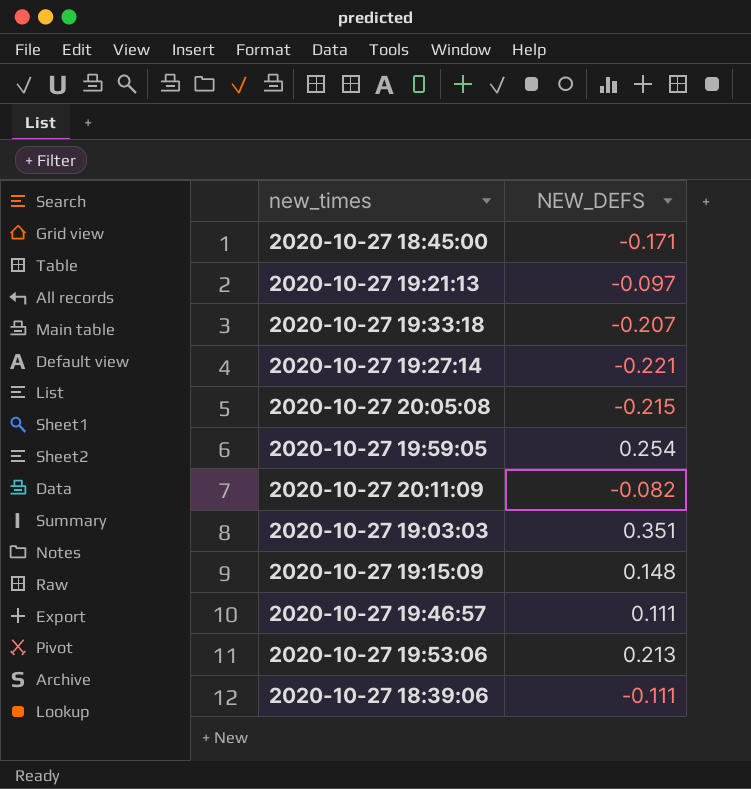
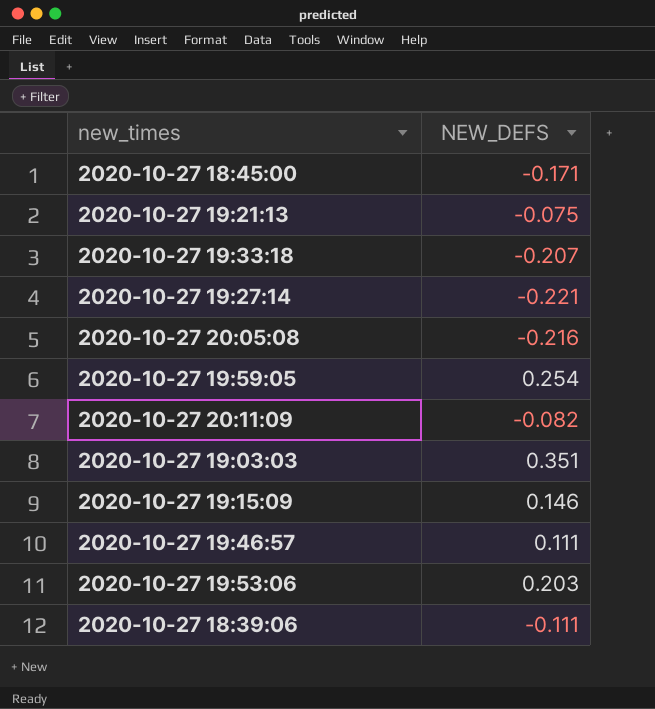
2020-10-27 19:21:13 | NEW_DEFS: -0.097 -> -0.075
2020-10-27 20:05:08 | NEW_DEFS: -0.215 -> -0.216
2020-10-27 19:15:09 | NEW_DEFS: 0.148 -> 0.146
2020-10-27 19:53:06 | NEW_DEFS: 0.213 -> 0.203

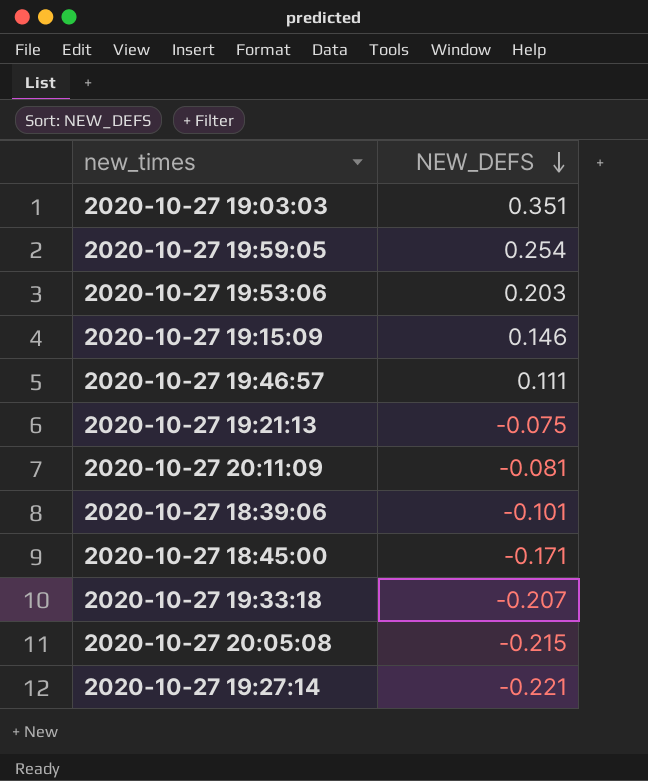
row order: none -> NEW_DEFS descending
2020-10-27 20:11:09 | NEW_DEFS: -0.082 -> -0.081
2020-10-27 18:39:06 | NEW_DEFS: -0.111 -> -0.101
2020-10-27 20:05:08 | NEW_DEFS: -0.216 -> -0.215

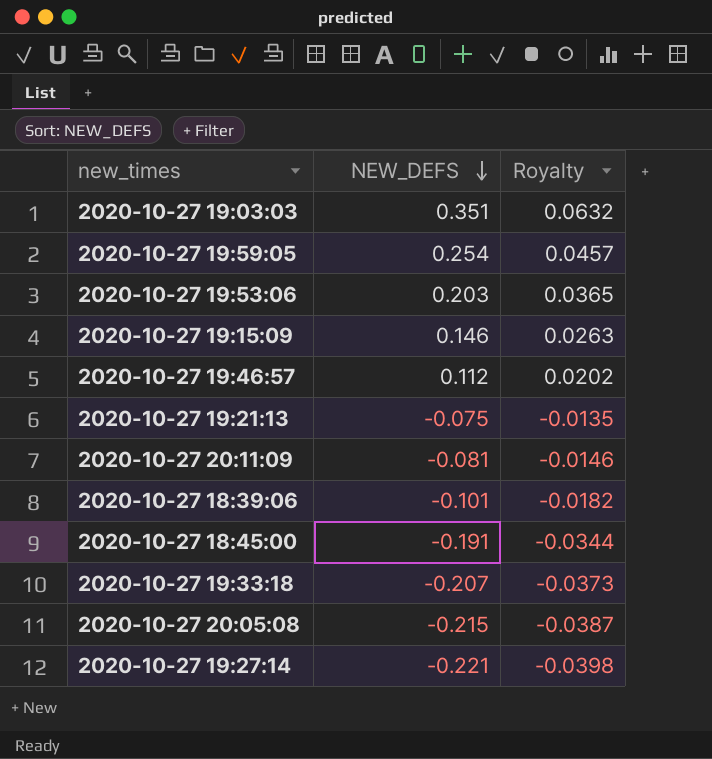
column Royalty | formula: none -> [NEW_DEFS] * 0.18
2020-10-27 19:46:57 | NEW_DEFS: 0.111 -> 0.112
2020-10-27 18:45:00 | NEW_DEFS: -0.171 -> -0.191

